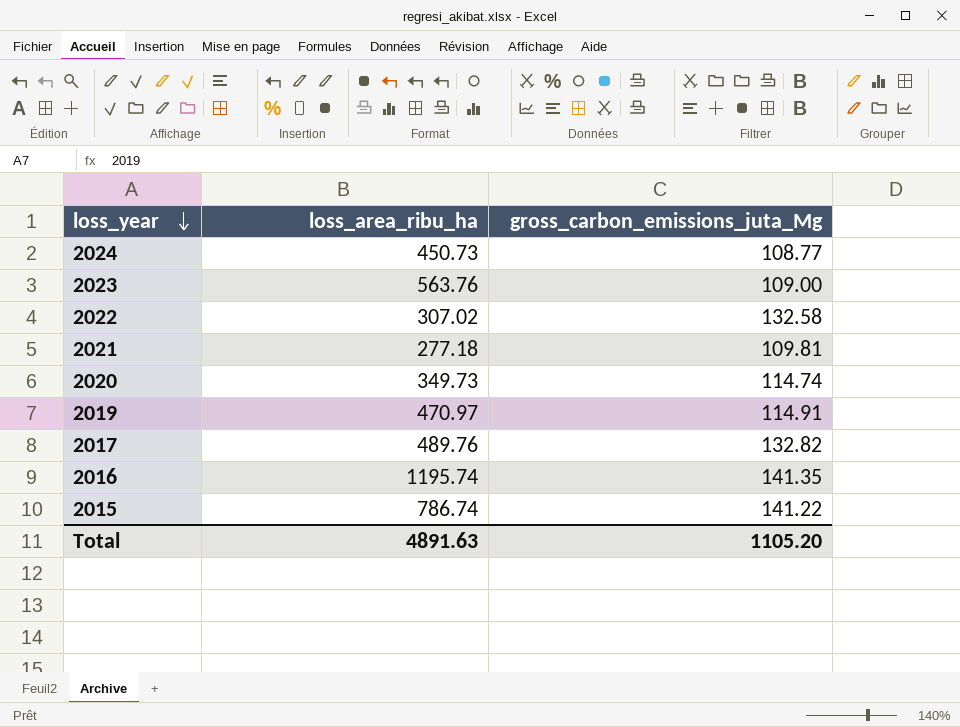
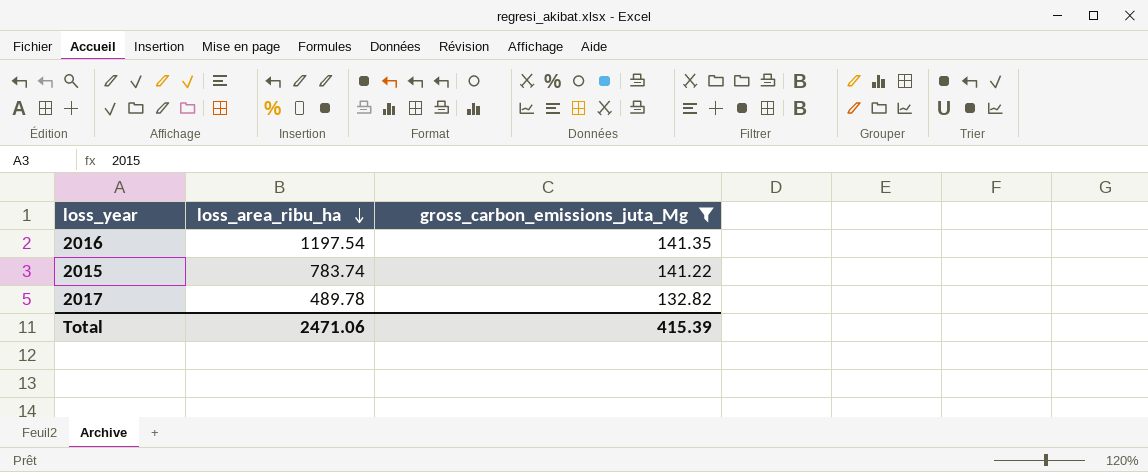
filter: none -> gross_carbon_emissions_juta_Mg >= 132.82
row order: loss_year descending -> loss_area_ribu_ha descending
2016 | loss_area_ribu_ha: 1195.74 -> 1197.54
2015 | loss_area_ribu_ha: 786.74 -> 783.74
2017 | loss_area_ribu_ha: 489.76 -> 489.78
Total | loss_area_ribu_ha: 4891.63 -> 2471.06
Total | gross_carbon_emissions_juta_Mg: 1105.20 -> 415.39

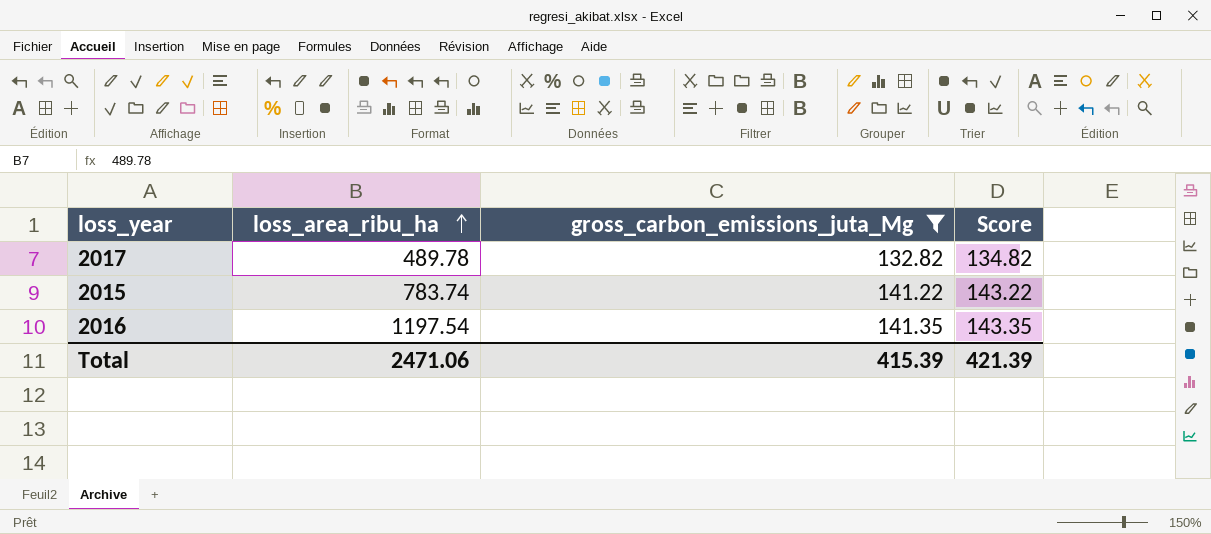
row order: loss_area_ribu_ha descending -> loss_area_ribu_ha ascending
column Score | formula: none -> [gross_carbon_emissions_juta_Mg] + 2

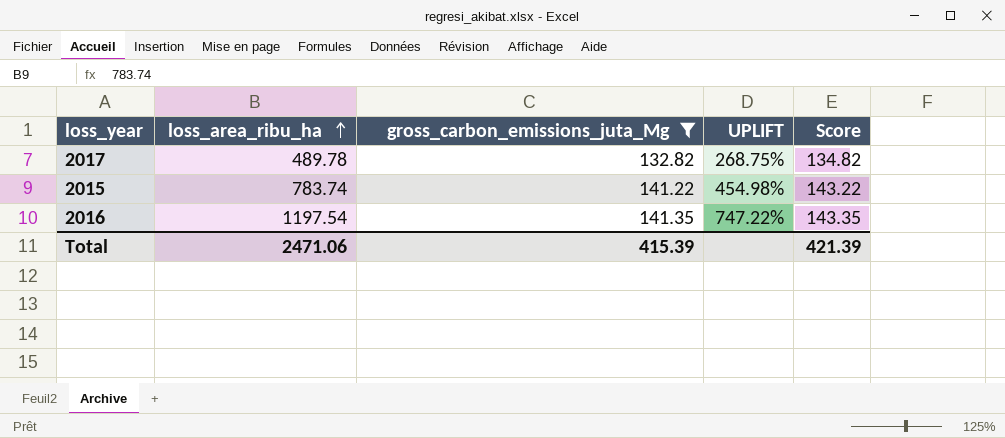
column UPLIFT | formula: none -> ([loss_area_ribu_ha] - [gross_carbon_emissions_juta_Mg]) / [gross_carbon_emissions_juta_Mg]

